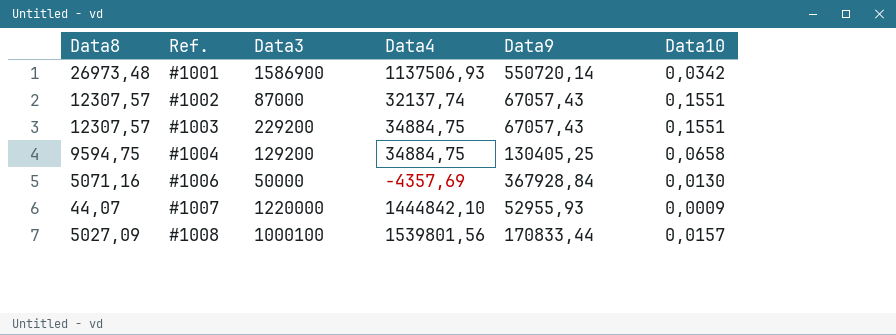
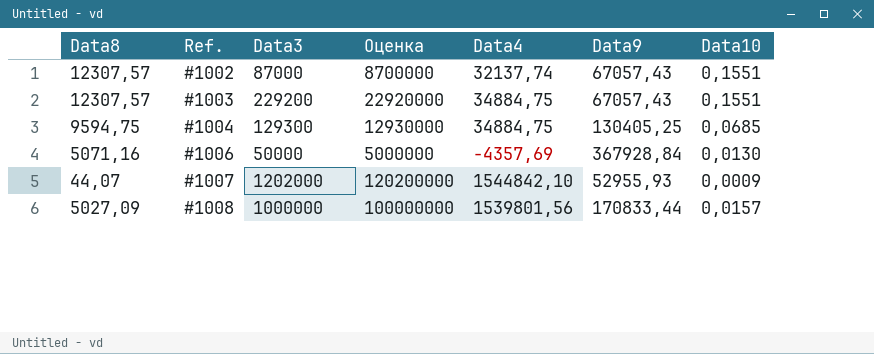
column Оценка | formula: none -> [Data3] * 100
row #1001: 26973,48 | 1586900 | 1137506,93 | 550720,14 | 0,0342 -> none
#1004 | Data3: 129200 -> 129300
#1004 | Data10: 0,0658 -> 0,0685
#1007 | Data3: 1220000 -> 1202000
#1007 | Data4: 1444842,10 -> 1544842,10
#1008 | Data3: 1000100 -> 1000000

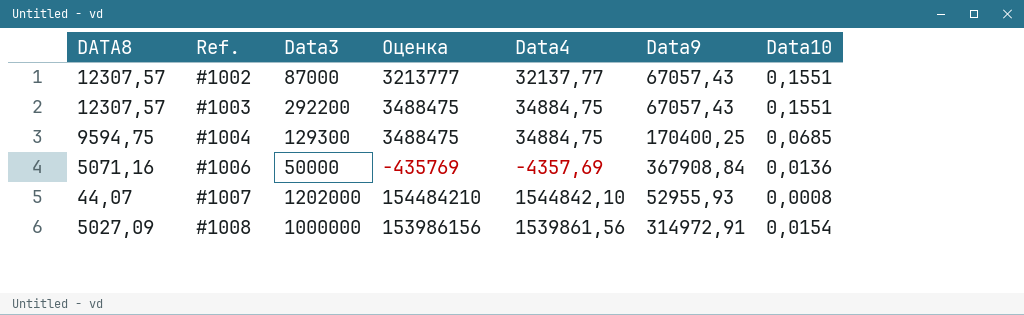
column name: Data8 -> DATA8
column Оценка | formula: [Data3] * 100 -> [Data4] * 100
#1002 | Data4: 32137,74 -> 32137,77
#1003 | Data3: 229200 -> 292200
#1004 | Data9: 130405,25 -> 170400,25
#1006 | Data9: 367928,84 -> 367908,84
#1006 | Data10: 0,0130 -> 0,0136
#1007 | Data10: 0,0009 -> 0,0008
#1008 | Data4: 1539801,56 -> 1539861,56
#1008 | Data9: 170833,44 -> 314972,91
#1008 | Data10: 0,0157 -> 0,0154

